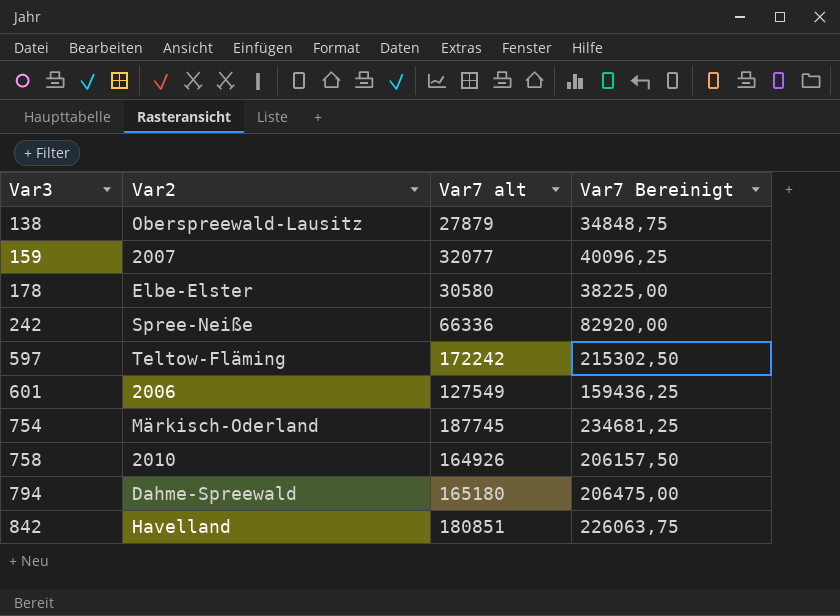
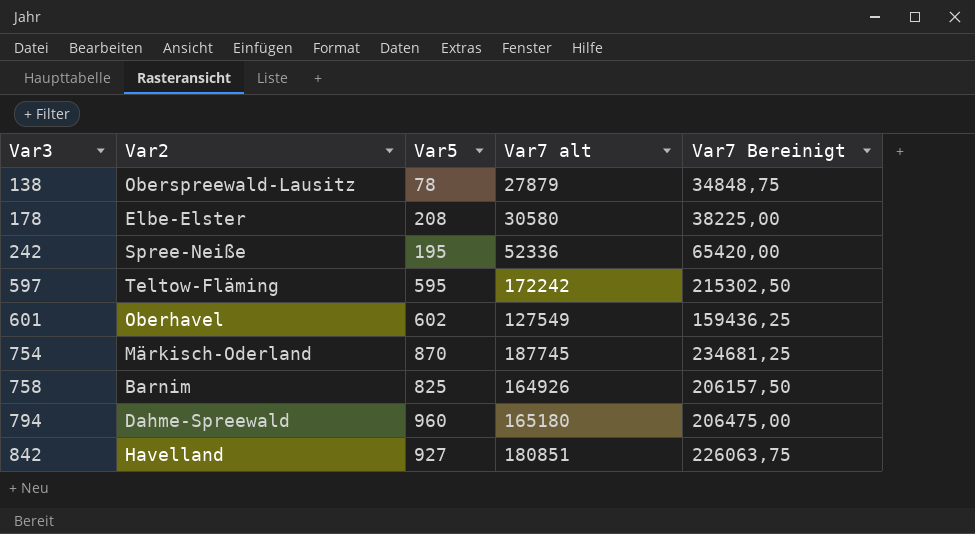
column Var5 | position: none -> 3
row 159: 2007 | 32077 | 40096,25 -> none
242 | Var7 alt: 66336 -> 52336
242 | Var7 Bereinigt: 82920,00 -> 65420,00
601 | Var2: 2006 -> Oberhavel
758 | Var2: 2010 -> Barnim

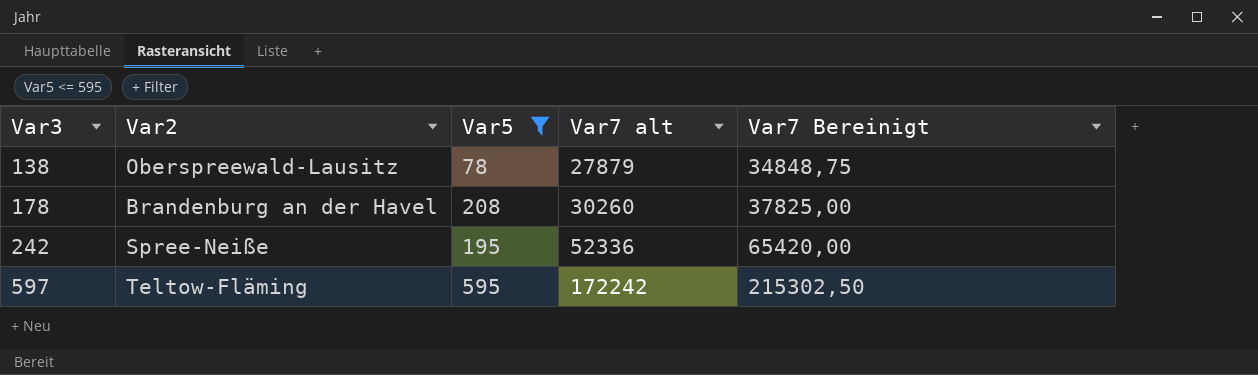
filter: none -> Var5 <= 595
178 | Var2: Elbe-Elster -> Brandenburg an der Havel
178 | Var7 alt: 30580 -> 30260
178 | Var7 Bereinigt: 38225,00 -> 37825,00

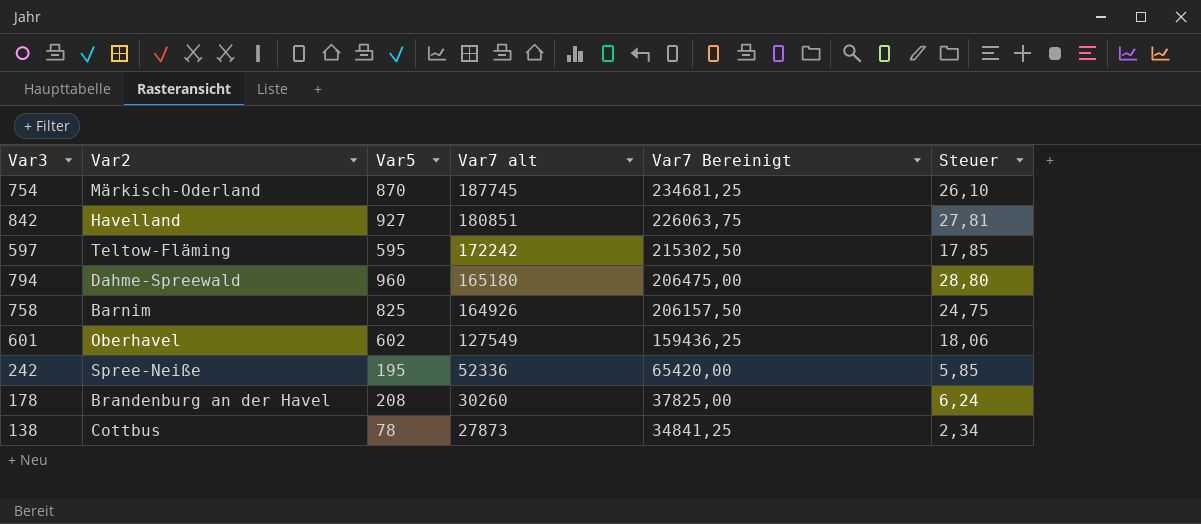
filter: Var5 <= 595 -> none
row order: Var3 ascending -> Var7 alt descending
column Steuer | formula: none -> [Var5] * 0,03
138 | Var2: Oberspreewald-Lausitz -> Cottbus
138 | Var7 alt: 27879 -> 27873
138 | Var7 Bereinigt: 34848,75 -> 34841,25

